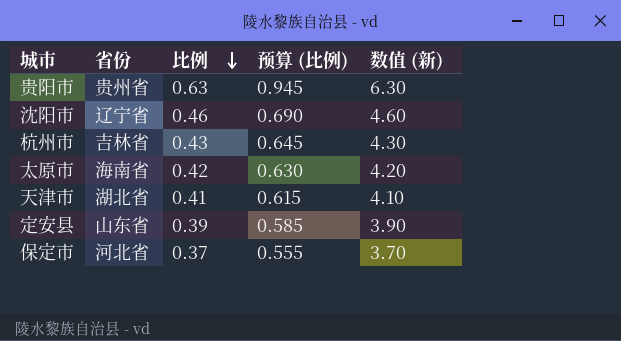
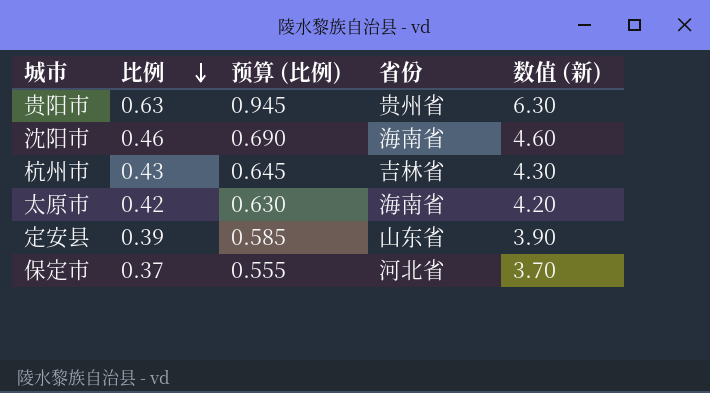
column 省份 | position: 2 -> 4
row 天津市: 湖北省 | 0.41 | 0.615 | 4.10 -> none
沈阳市 | 省份: 辽宁省 -> 海南省

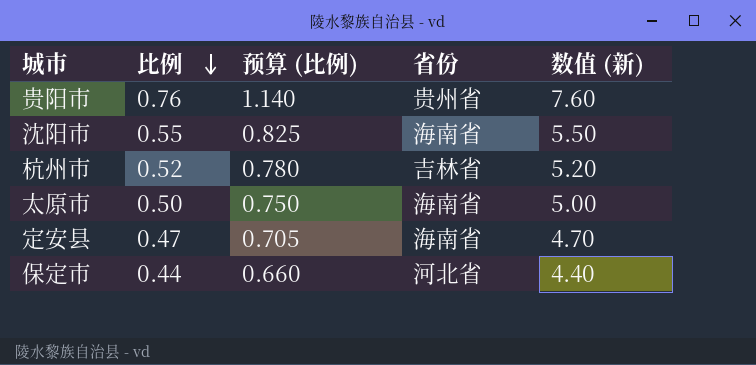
贵阳市 | 比例: 0.63 -> 0.76
贵阳市 | 预算 (比例): 0.945 -> 1.140
贵阳市 | 数值 (新): 6.30 -> 7.60
沈阳市 | 比例: 0.46 -> 0.55
沈阳市 | 预算 (比例): 0.690 -> 0.825
沈阳市 | 数值 (新): 4.60 -> 5.50
杭州市 | 比例: 0.43 -> 0.52
杭州市 | 预算 (比例): 0.645 -> 0.780
杭州市 | 数值 (新): 4.30 -> 5.20
太原市 | 比例: 0.42 -> 0.50
太原市 | 预算 (比例): 0.630 -> 0.750
太原市 | 数值 (新): 4.20 -> 5.00
定安县 | 比例: 0.39 -> 0.47
定安县 | 预算 (比例): 0.585 -> 0.705
定安县 | 省份: 山东省 -> 海南省
定安县 | 数值 (新): 3.90 -> 4.70
保定市 | 比例: 0.37 -> 0.44
保定市 | 预算 (比例): 0.555 -> 0.660
保定市 | 数值 (新): 3.70 -> 4.40

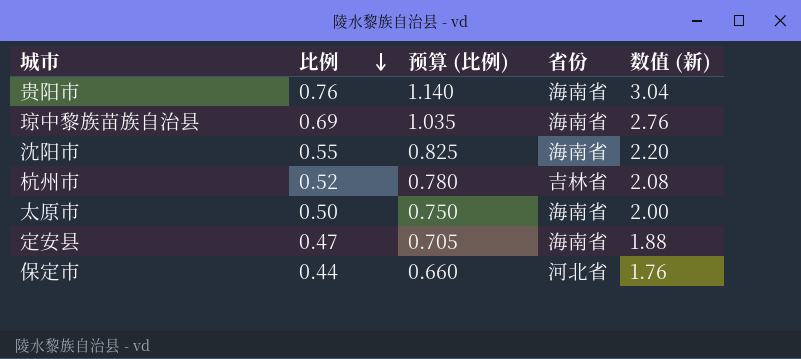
column 数值 (新) | formula: [比例] * 10 -> [比例] * 4
贵阳市 | 省份: 贵州省 -> 海南省
row 琼中黎族苗族自治县: none -> 0.69 | 1.035 | 海南省 | 2.76

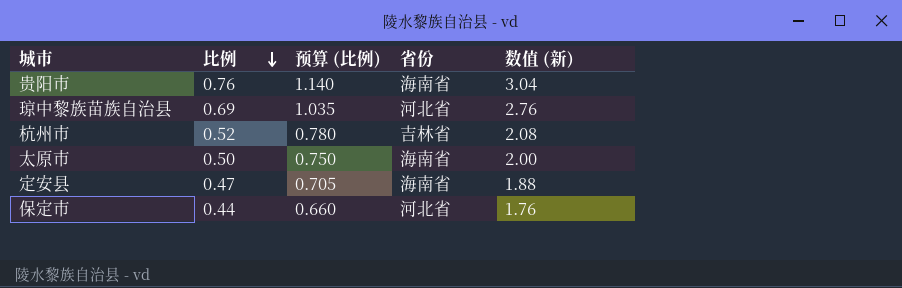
row 沈阳市: 0.55 | 0.825 | 海南省 | 2.20 -> none
琼中黎族苗族自治县 | 省份: 海南省 -> 河北省

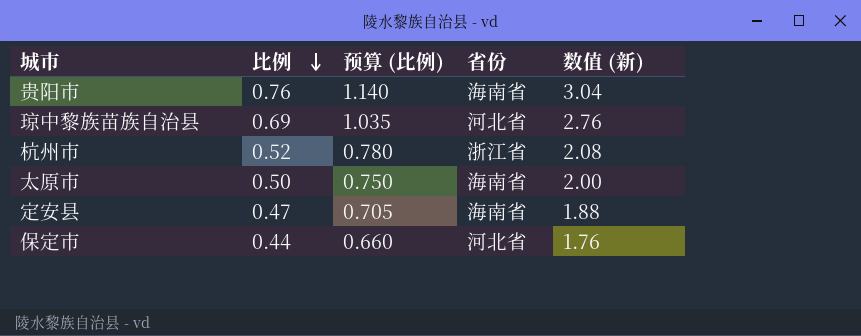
杭州市 | 省份: 吉林省 -> 浙江省

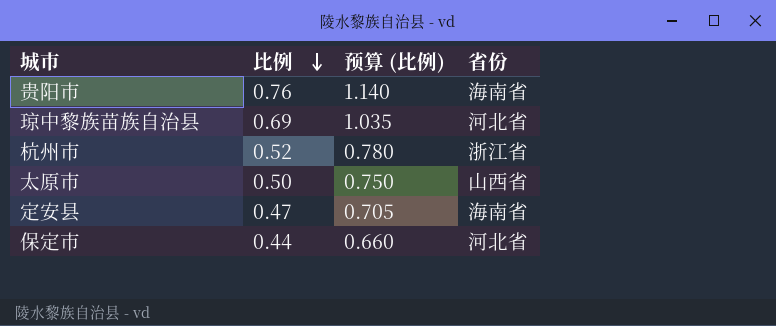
column 数值 (新) | formula: [比例] * 4 -> none
太原市 | 省份: 海南省 -> 山西省

